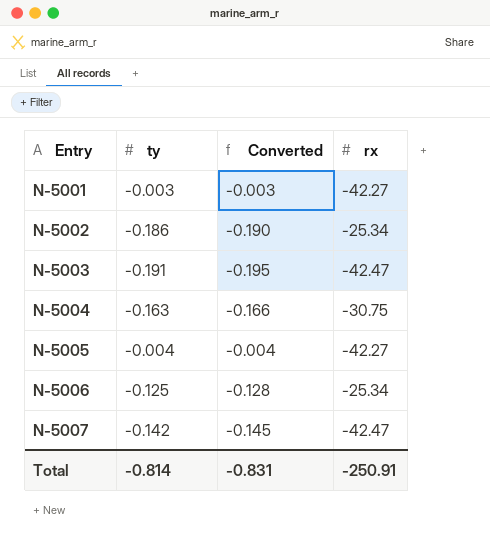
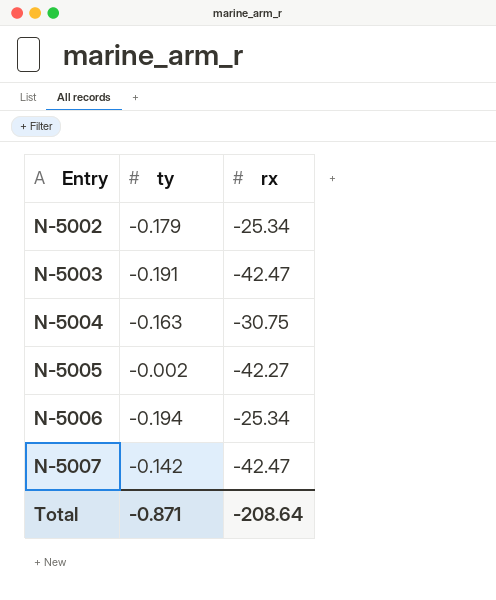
column Converted | formula: [ty] * 1.02 -> none
row N-5001: -0.003 | -0.003 | -42.27 -> none
N-5002 | ty: -0.186 -> -0.179
N-5005 | ty: -0.004 -> -0.002
N-5006 | ty: -0.125 -> -0.194
Total | ty: -0.814 -> -0.871
Total | rx: -250.91 -> -208.64

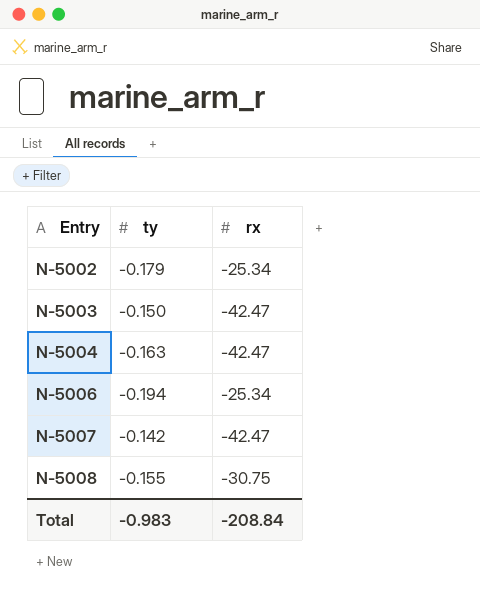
row N-5005: -0.002 | -42.27 -> none
N-5003 | ty: -0.191 -> -0.150
N-5004 | rx: -30.75 -> -42.47
row N-5008: none -> -0.155 | -30.75
Total | ty: -0.871 -> -0.983
Total | rx: -208.64 -> -208.84

